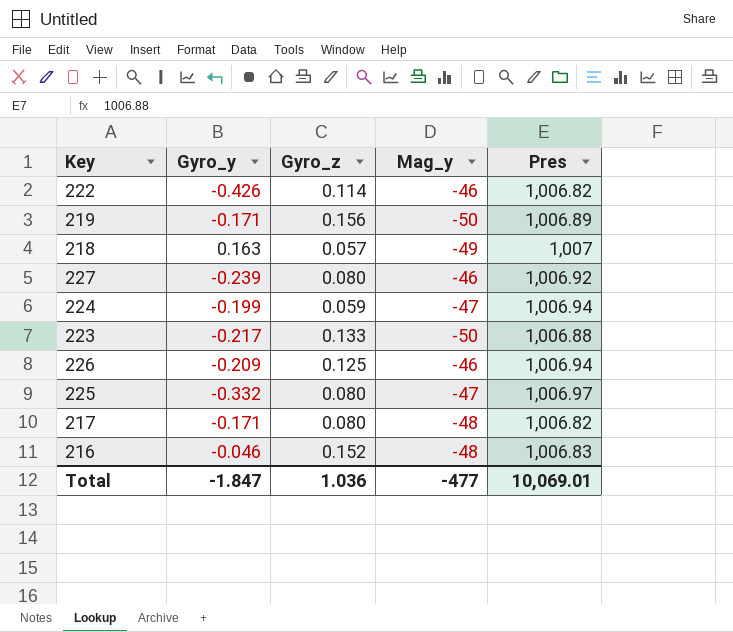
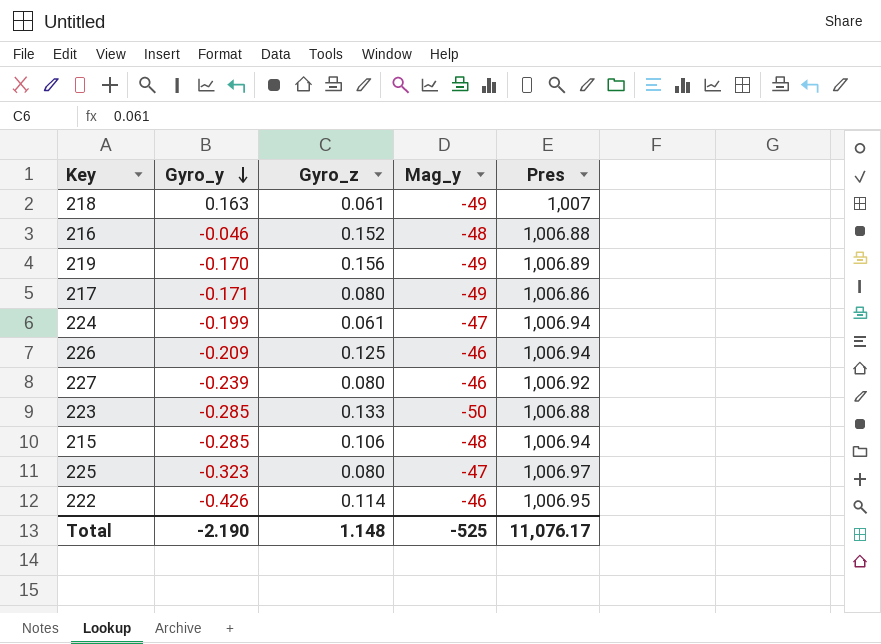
row order: none -> Gyro_y descending
218 | Gyro_z: 0.057 -> 0.061
216 | Pres: 1,006.83 -> 1,006.88
219 | Gyro_y: -0.171 -> -0.170
219 | Mag_y: -50 -> -49
217 | Mag_y: -48 -> -49
217 | Pres: 1,006.82 -> 1,006.86
224 | Gyro_z: 0.059 -> 0.061
223 | Gyro_y: -0.217 -> -0.285
row 215: none -> -0.285 | 0.106 | -48 | 1,006.94
225 | Gyro_y: -0.332 -> -0.323
222 | Pres: 1,006.82 -> 1,006.95
Total | Gyro_y: -1.847 -> -2.190
Total | Gyro_z: 1.036 -> 1.148
Total | Mag_y: -477 -> -525
Total | Pres: 10,069.01 -> 11,076.17

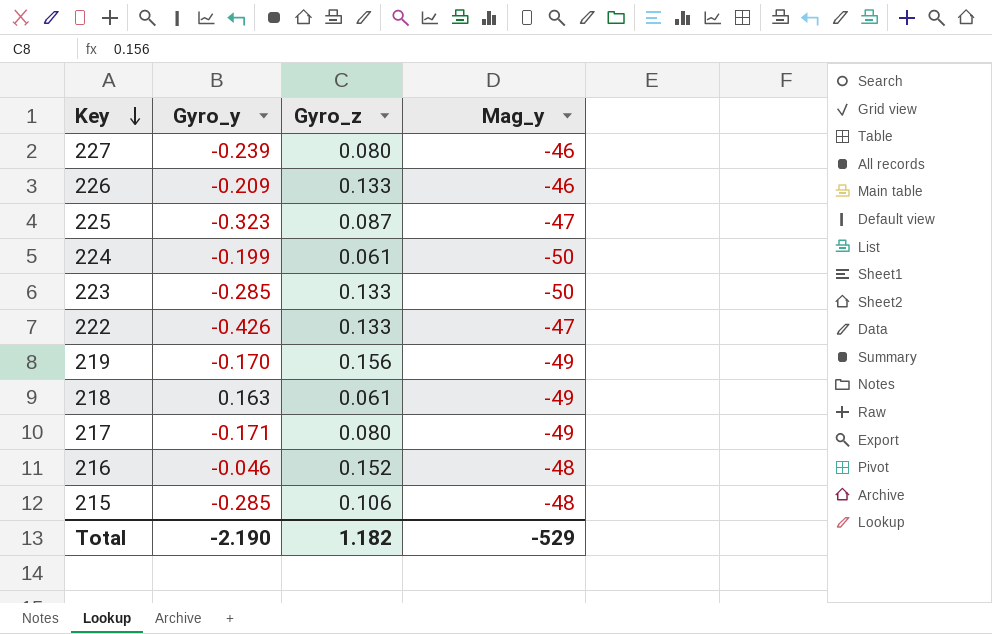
row order: Gyro_y descending -> Key descending
column Pres | position: 5 -> none
226 | Gyro_z: 0.125 -> 0.133
225 | Gyro_z: 0.080 -> 0.087
224 | Mag_y: -47 -> -50
222 | Gyro_z: 0.114 -> 0.133
222 | Mag_y: -46 -> -47
Total | Gyro_z: 1.148 -> 1.182
Total | Mag_y: -525 -> -529

